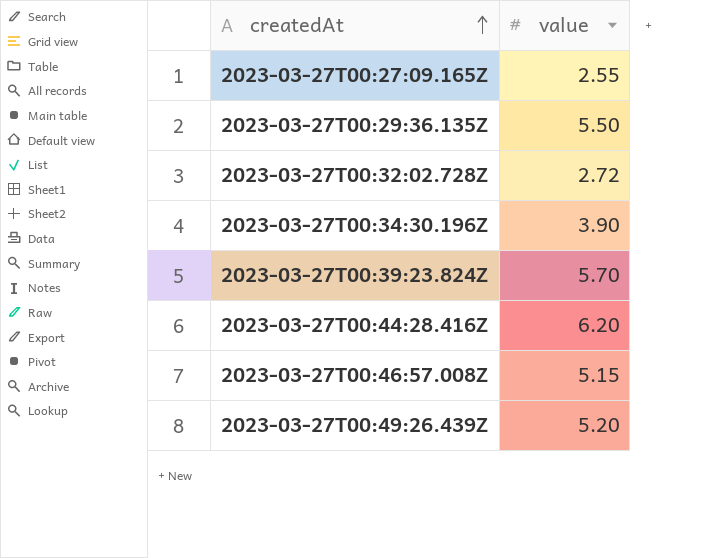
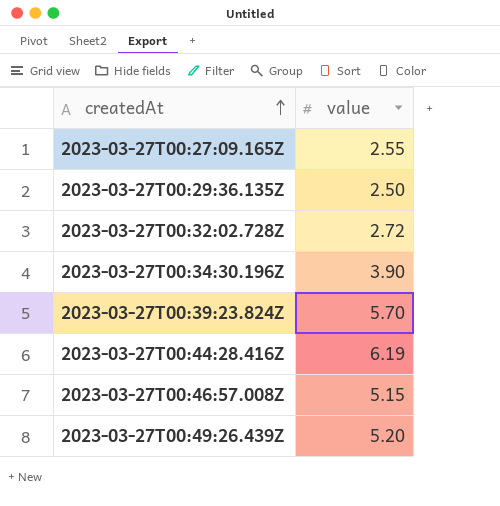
2023-03-27T00:29:36.135Z | value: 5.50 -> 2.50
2023-03-27T00:44:28.416Z | value: 6.20 -> 6.19

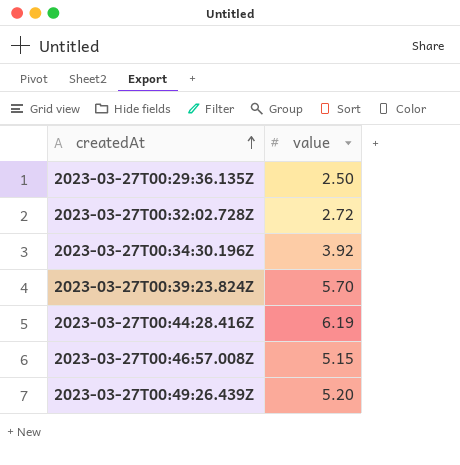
row 2023-03-27T00:27:09.165Z: 2.55 -> none
2023-03-27T00:34:30.196Z | value: 3.90 -> 3.92

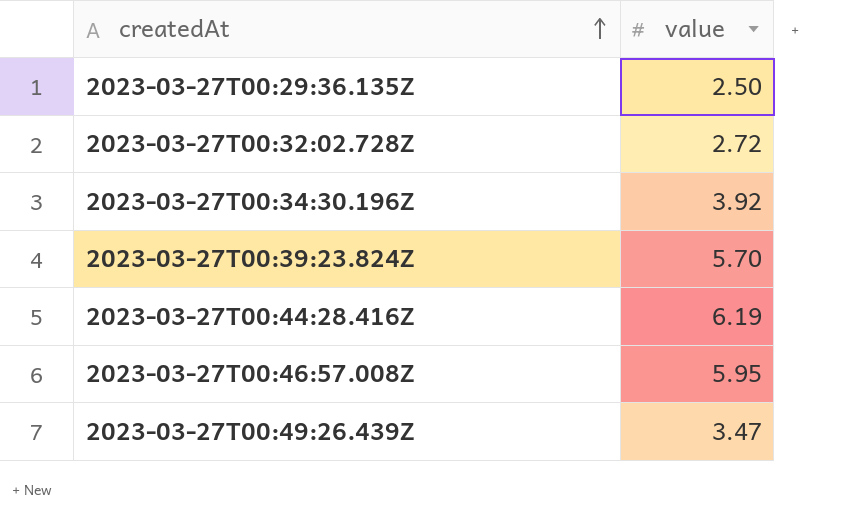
2023-03-27T00:46:57.008Z | value: 5.15 -> 5.95
2023-03-27T00:49:26.439Z | value: 5.20 -> 3.47

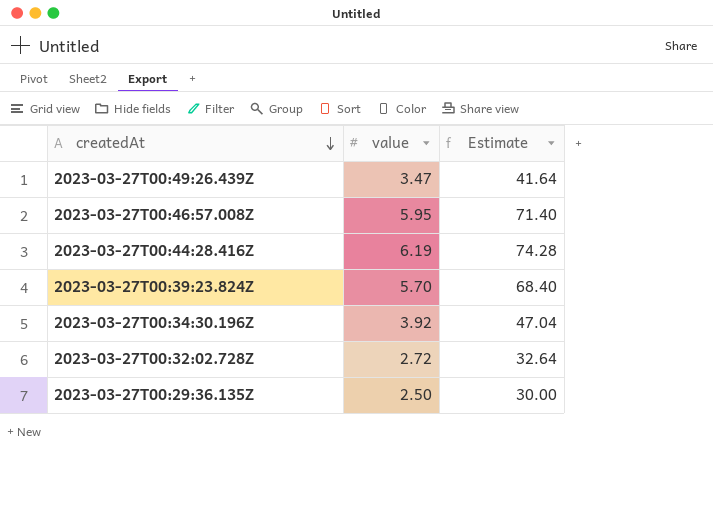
row order: createdAt ascending -> createdAt descending
column Estimate | formula: none -> [value] * 12

